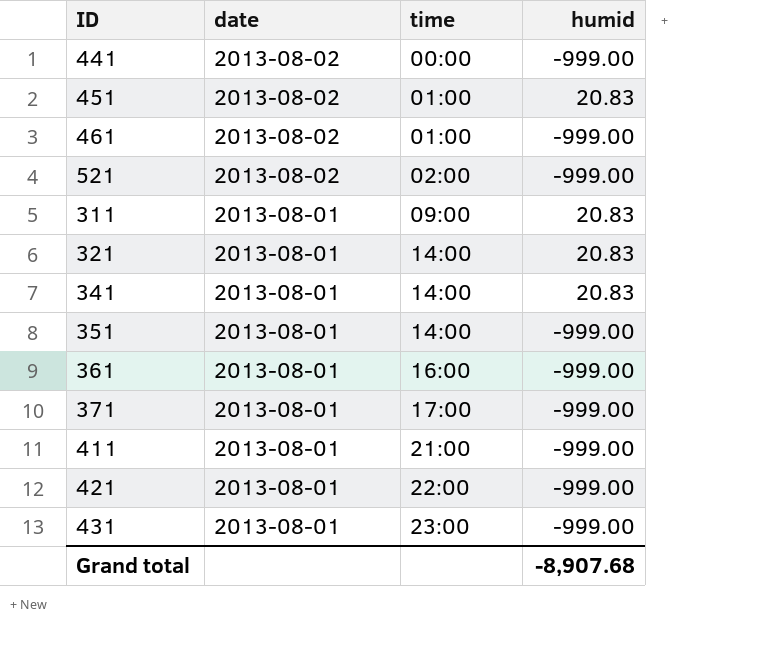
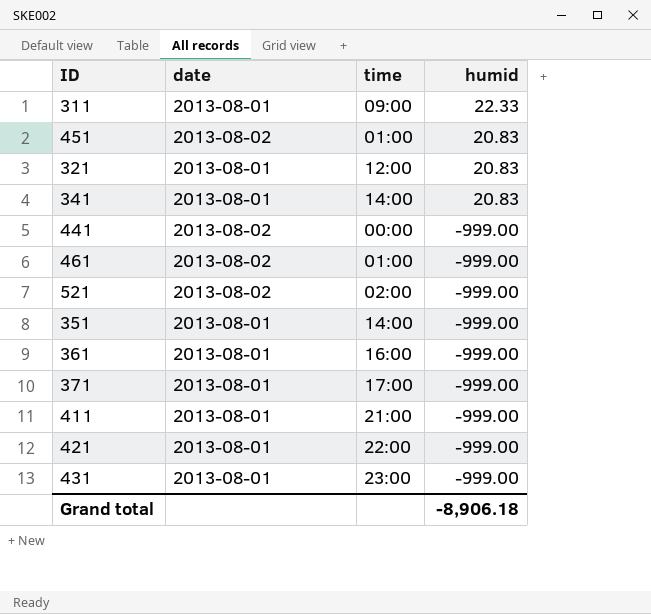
row order: date descending -> humid descending
311 | humid: 20.83 -> 22.33
321 | time: 14:00 -> 12:00
Grand total | humid: -8,907.68 -> -8,906.18

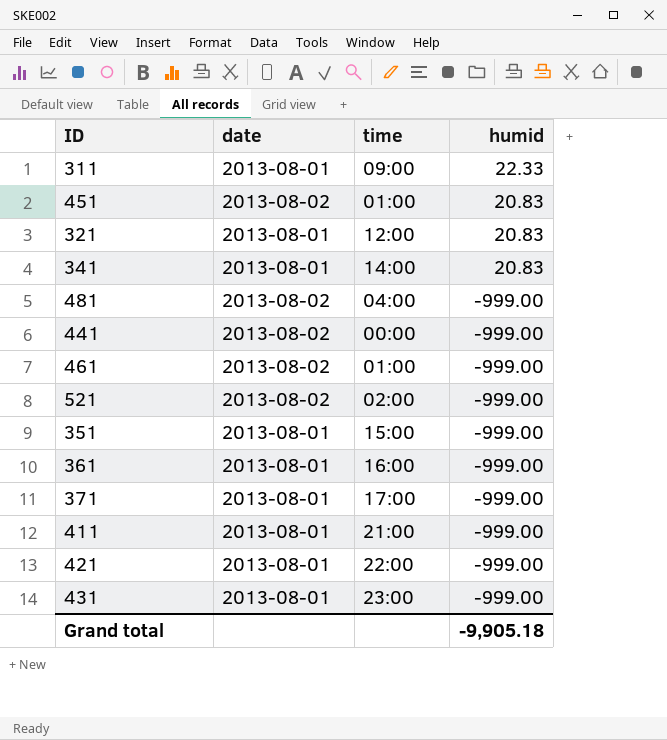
row 481: none -> 2013-08-02 | 04:00 | -999.00
351 | time: 14:00 -> 15:00
Grand total | humid: -8,906.18 -> -9,905.18

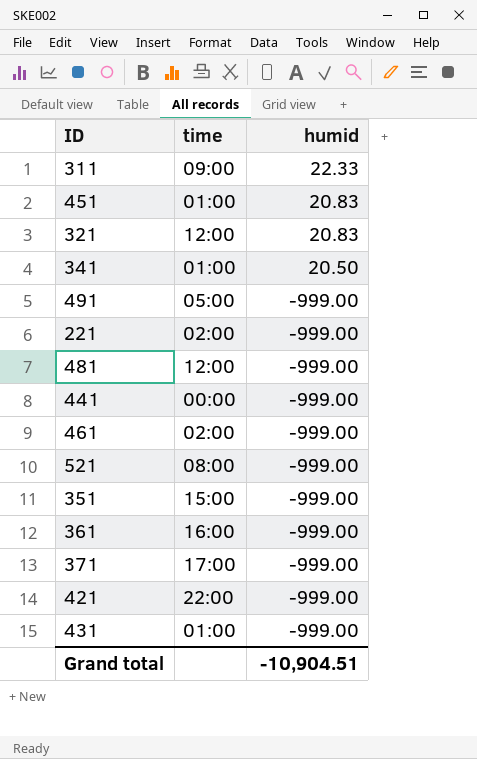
column date | position: 2 -> none
row 411: 2013-08-01 | 21:00 | -999.00 -> none
341 | time: 14:00 -> 01:00
341 | humid: 20.83 -> 20.50
row 491: none -> 05:00 | -999.00
row 221: none -> 02:00 | -999.00
481 | time: 04:00 -> 12:00
461 | time: 01:00 -> 02:00
521 | time: 02:00 -> 08:00
431 | time: 23:00 -> 01:00
Grand total | humid: -9,905.18 -> -10,904.51

